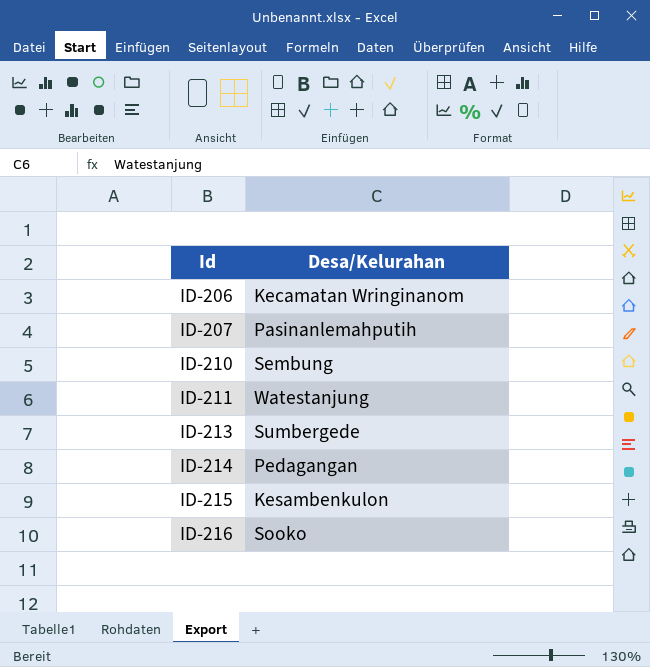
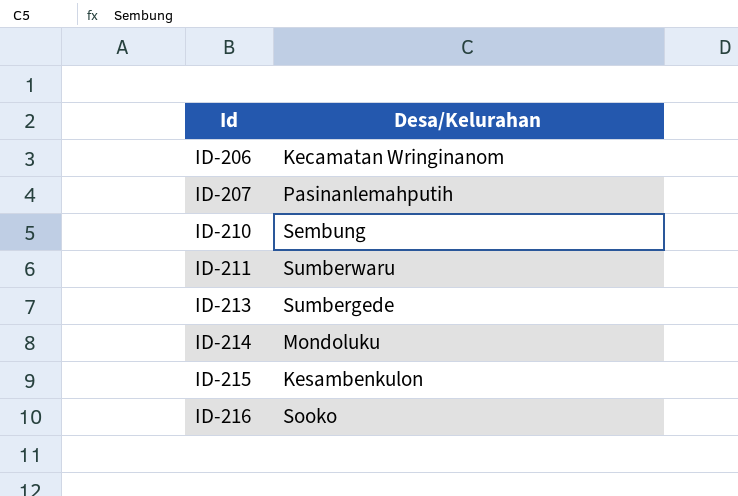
ID-211 | Desa/Kelurahan: Watestanjung -> Sumberwaru
ID-214 | Desa/Kelurahan: Pedagangan -> Mondoluku

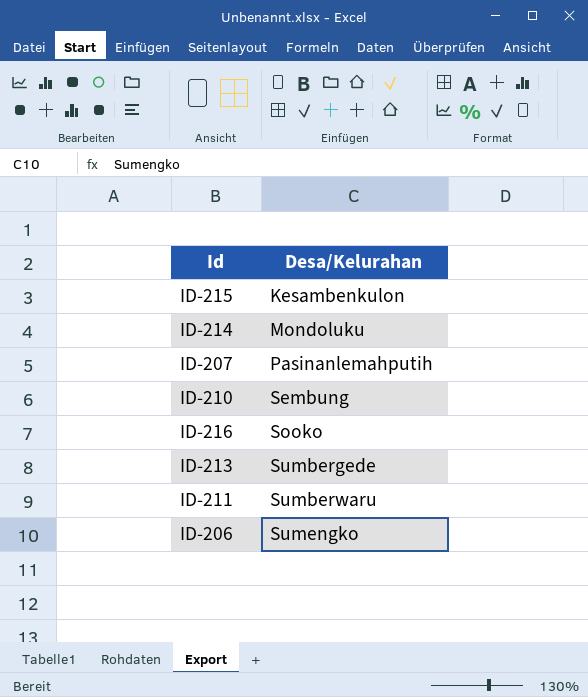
row order: Id ascending -> Desa/Kelurahan ascending
ID-206 | Desa/Kelurahan: Kecamatan Wringinanom -> Sumengko

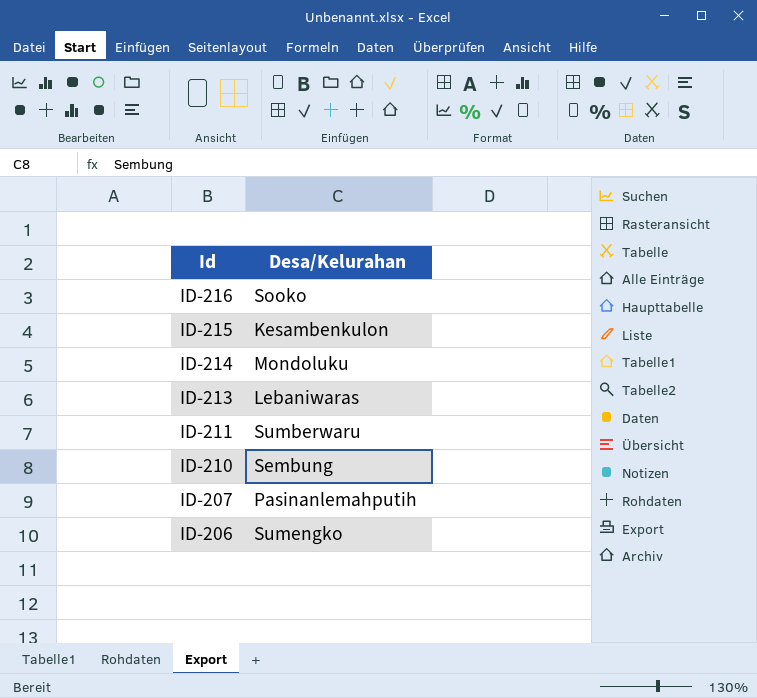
row order: Desa/Kelurahan ascending -> Id descending
ID-213 | Desa/Kelurahan: Sumbergede -> Lebaniwaras

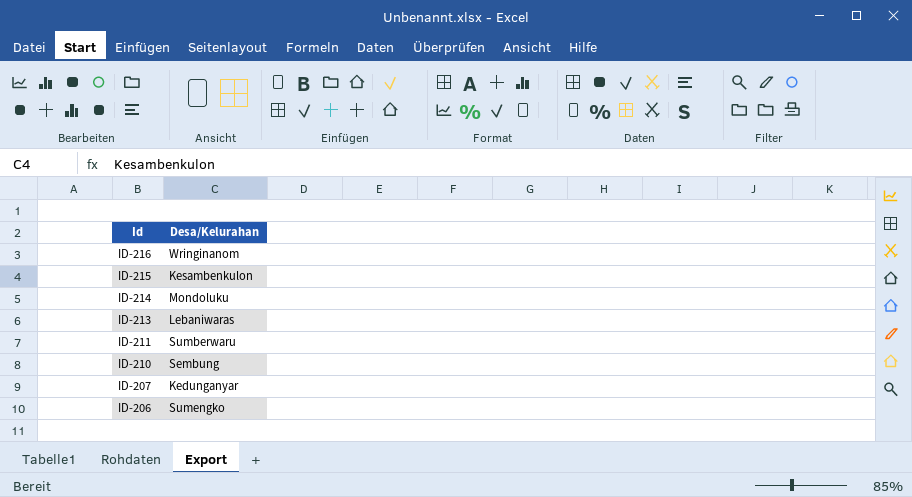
ID-216 | Desa/Kelurahan: Sooko -> Wringinanom
ID-207 | Desa/Kelurahan: Pasinanlemahputih -> Kedunganyar

